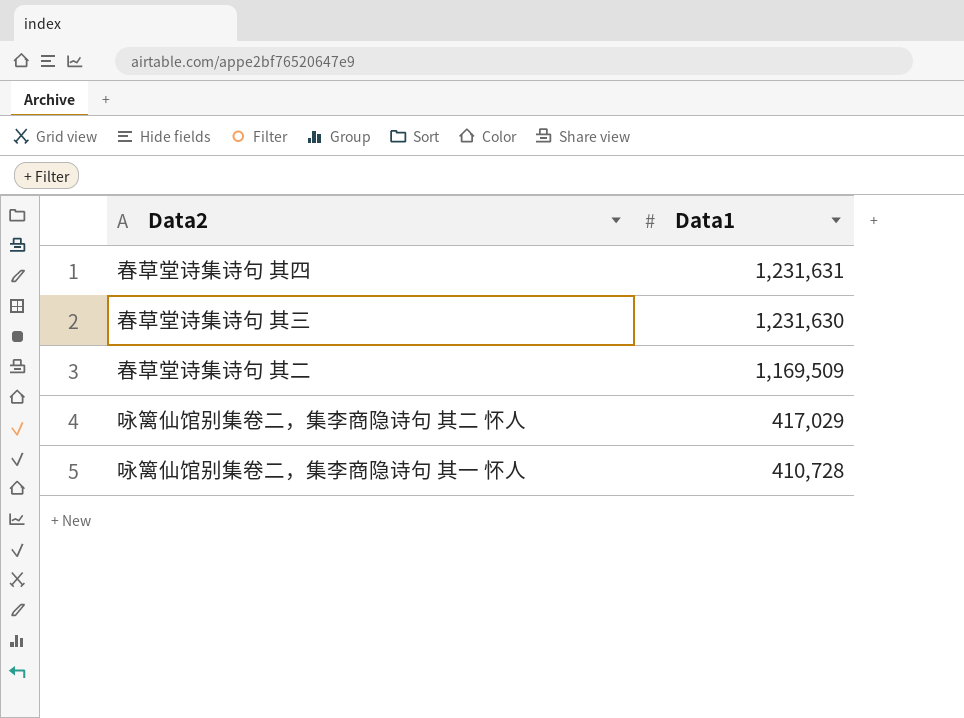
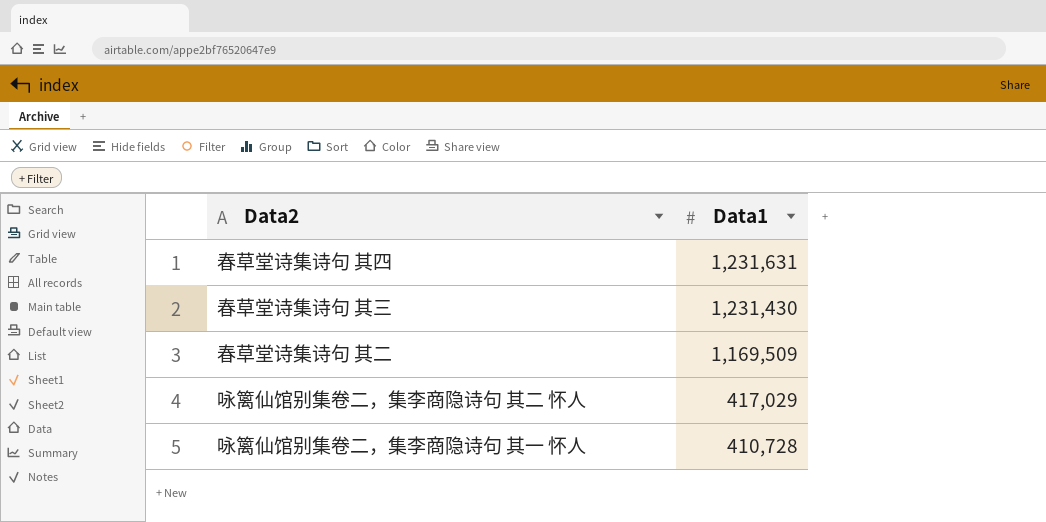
春草堂诗集诗句 其三 | Data1: 1,231,630 -> 1,231,430

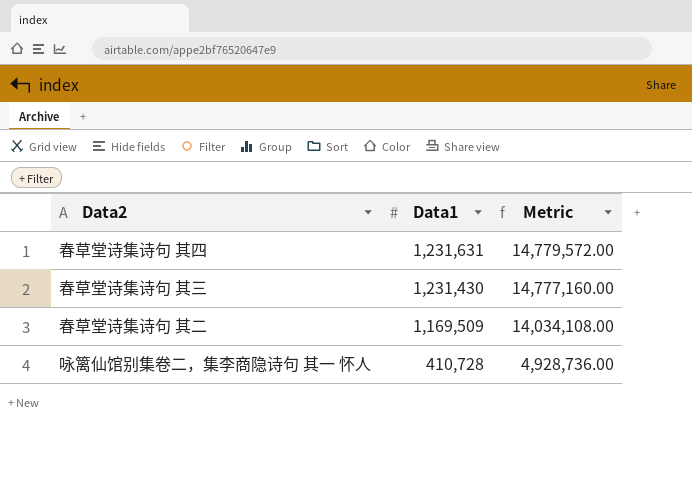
column Metric | formula: none -> [Data1] * 12
row 咏篱仙馆别集卷二，集李商隐诗句 其二 怀人: 417,029 -> none

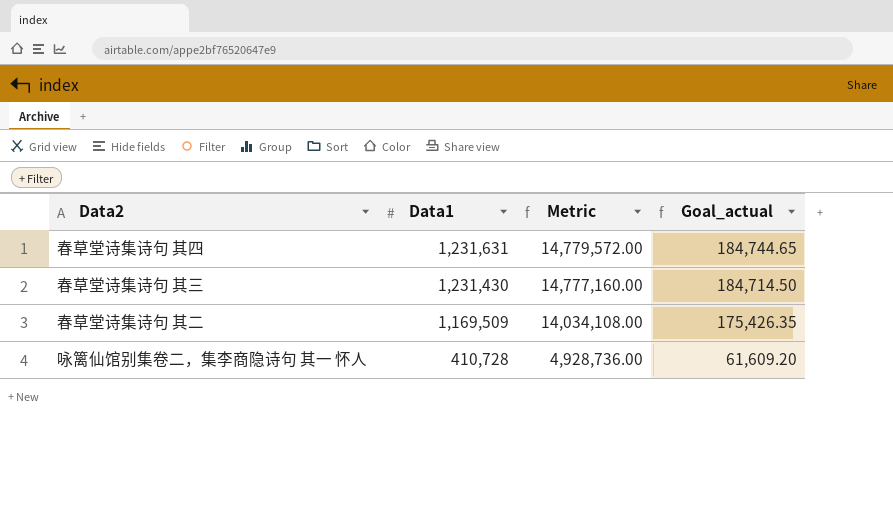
column Goal_actual | formula: none -> [Data1] * 0.15

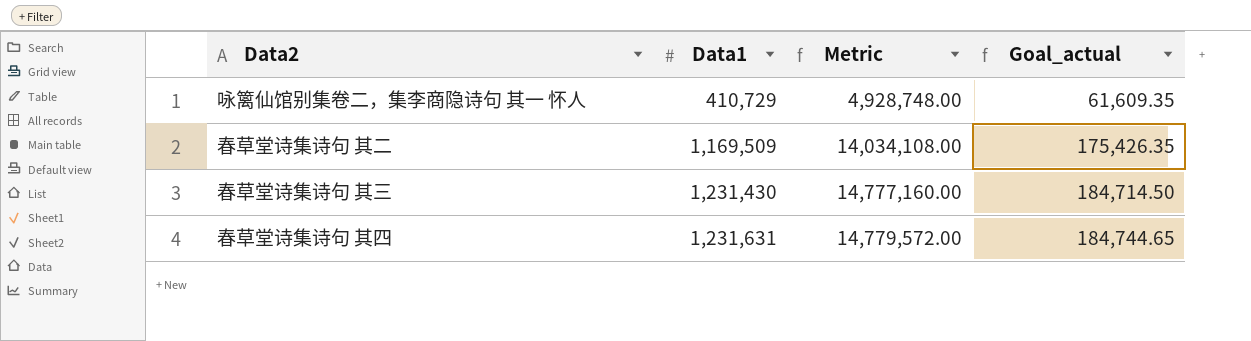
row order: Data1 descending -> Data1 ascending
咏篱仙馆别集卷二，集李商隐诗句 其一 怀人 | Data1: 410,728 -> 410,729
咏篱仙馆别集卷二，集李商隐诗句 其一 怀人 | Metric: 4,928,736.00 -> 4,928,748.00
咏篱仙馆别集卷二，集李商隐诗句 其一 怀人 | Goal_actual: 61,609.20 -> 61,609.35

